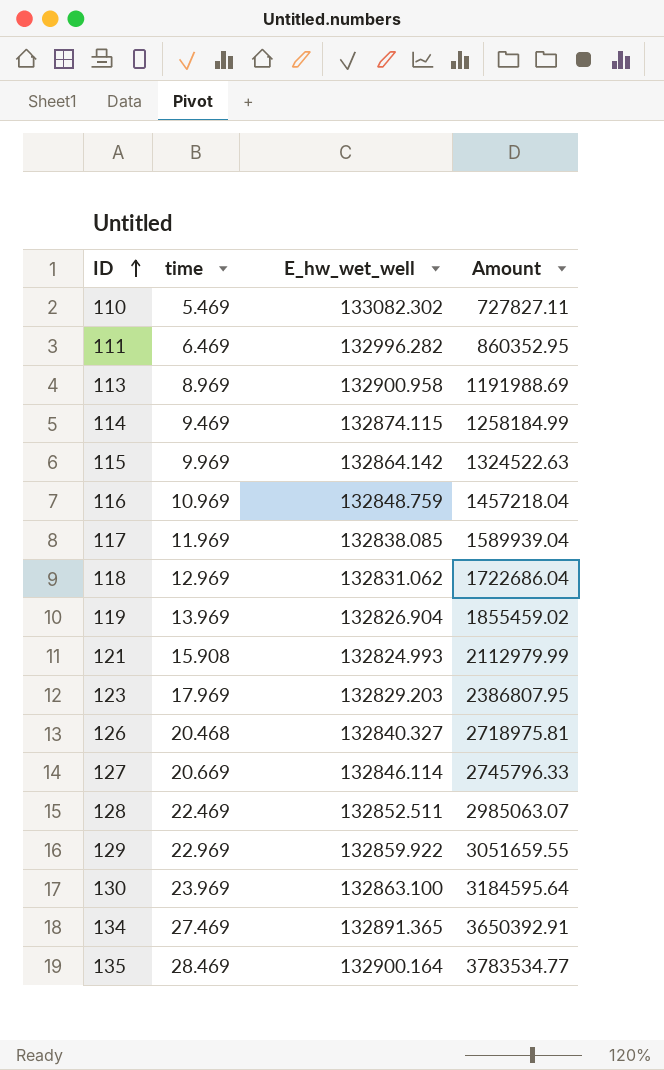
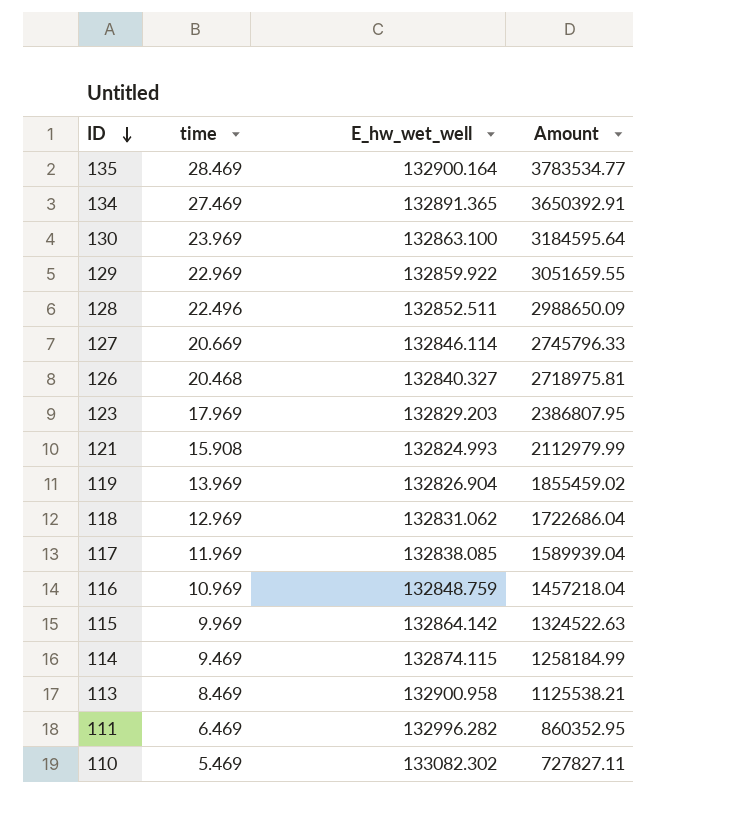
row order: ID ascending -> ID descending
128 | time: 22.469 -> 22.496
128 | Amount: 2985063.07 -> 2988650.09
113 | time: 8.969 -> 8.469
113 | Amount: 1191988.69 -> 1125538.21

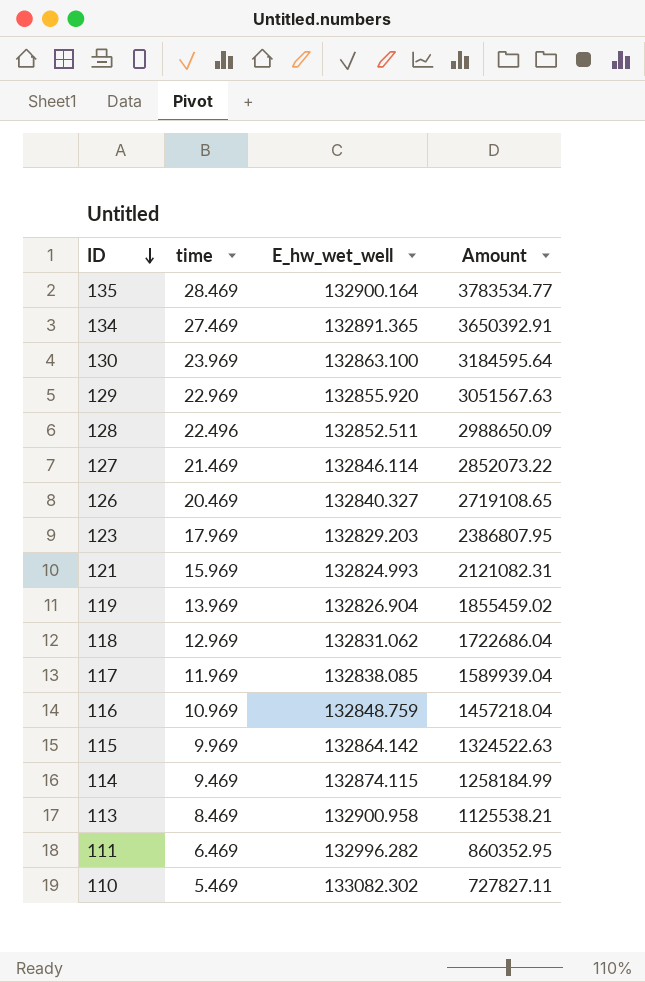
129 | E_hw_wet_well: 132859.922 -> 132855.920
129 | Amount: 3051659.55 -> 3051567.63
127 | time: 20.669 -> 21.469
127 | Amount: 2745796.33 -> 2852073.22
126 | time: 20.468 -> 20.469
126 | Amount: 2718975.81 -> 2719108.65
121 | time: 15.908 -> 15.969
121 | Amount: 2112979.99 -> 2121082.31

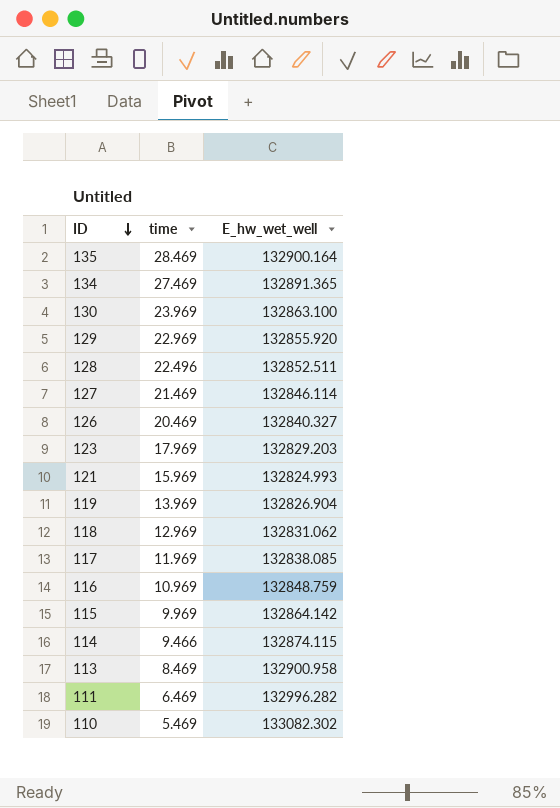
column Amount | formula: [time] * [E_hw_wet_well] -> none
114 | time: 9.469 -> 9.466

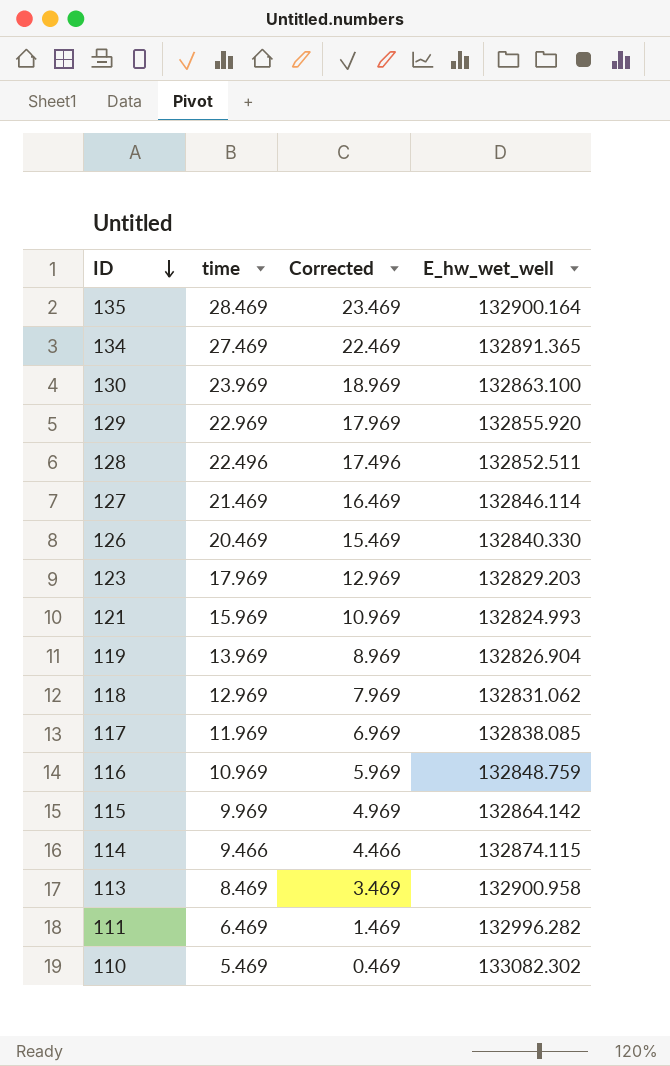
column Corrected | formula: none -> [time] - 5
126 | E_hw_wet_well: 132840.327 -> 132840.330

